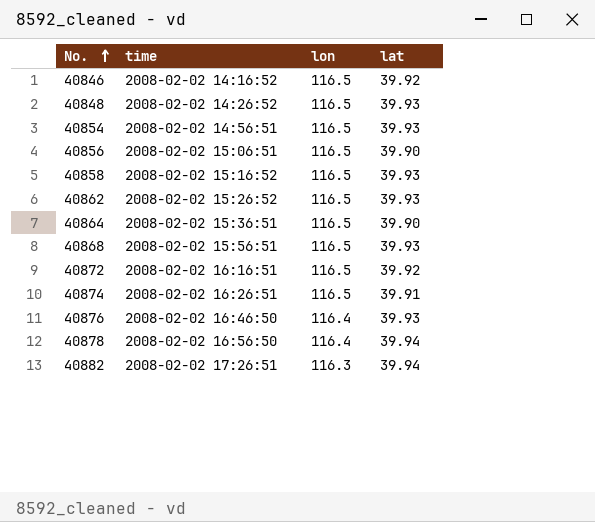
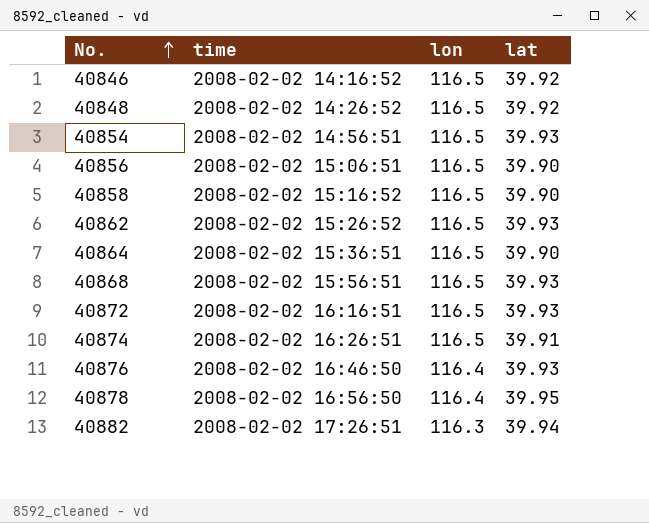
40848 | lat: 39.93 -> 39.92
40858 | lat: 39.93 -> 39.90
40872 | lat: 39.92 -> 39.93
40878 | lat: 39.94 -> 39.95

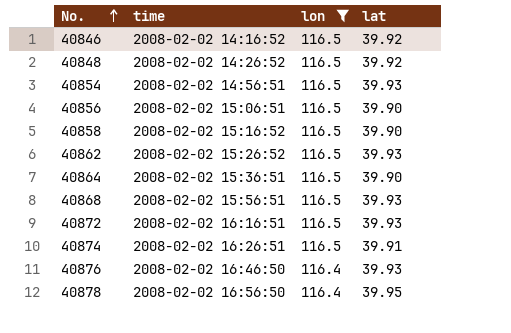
filter: none -> lon != 116.3

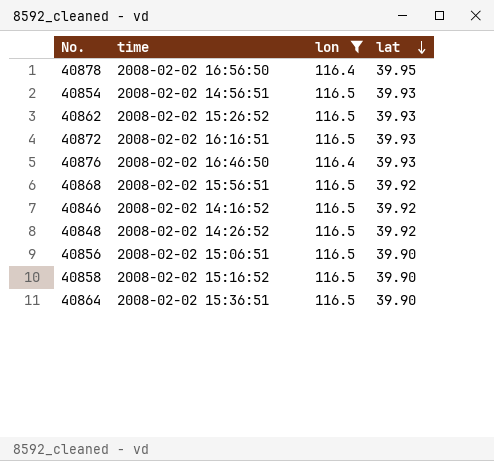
row order: No. ascending -> lat descending
row 40874: 2008-02-02 16:26:51 | 116.5 | 39.91 -> none
40868 | lat: 39.93 -> 39.92

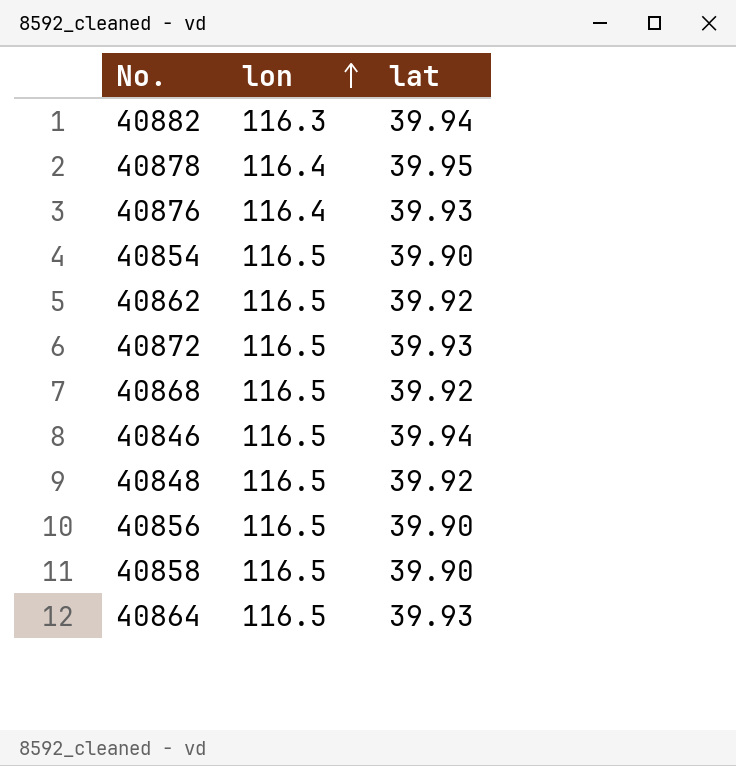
filter: lon != 116.3 -> none
row order: lat descending -> lon ascending
column time | position: 2 -> none
40854 | lat: 39.93 -> 39.90
40862 | lat: 39.93 -> 39.92
40846 | lat: 39.92 -> 39.94
40864 | lat: 39.90 -> 39.93

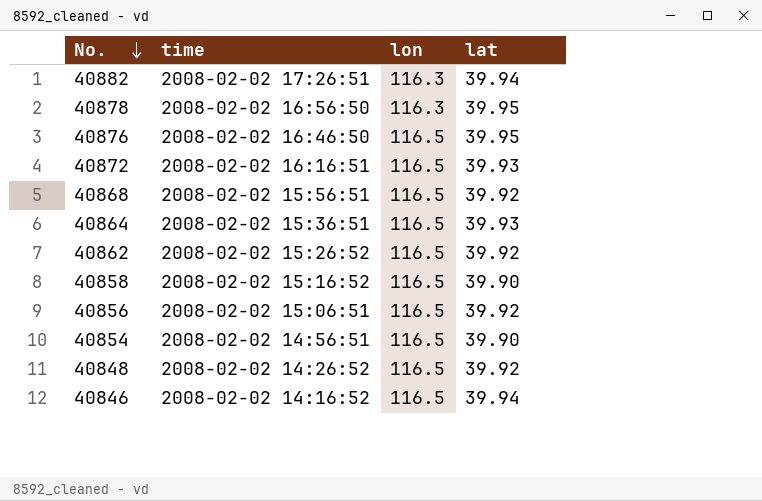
row order: lon ascending -> No. descending
column time | position: none -> 2
40878 | lon: 116.4 -> 116.3
40876 | lon: 116.4 -> 116.5
40876 | lat: 39.93 -> 39.95
40856 | lat: 39.90 -> 39.92

